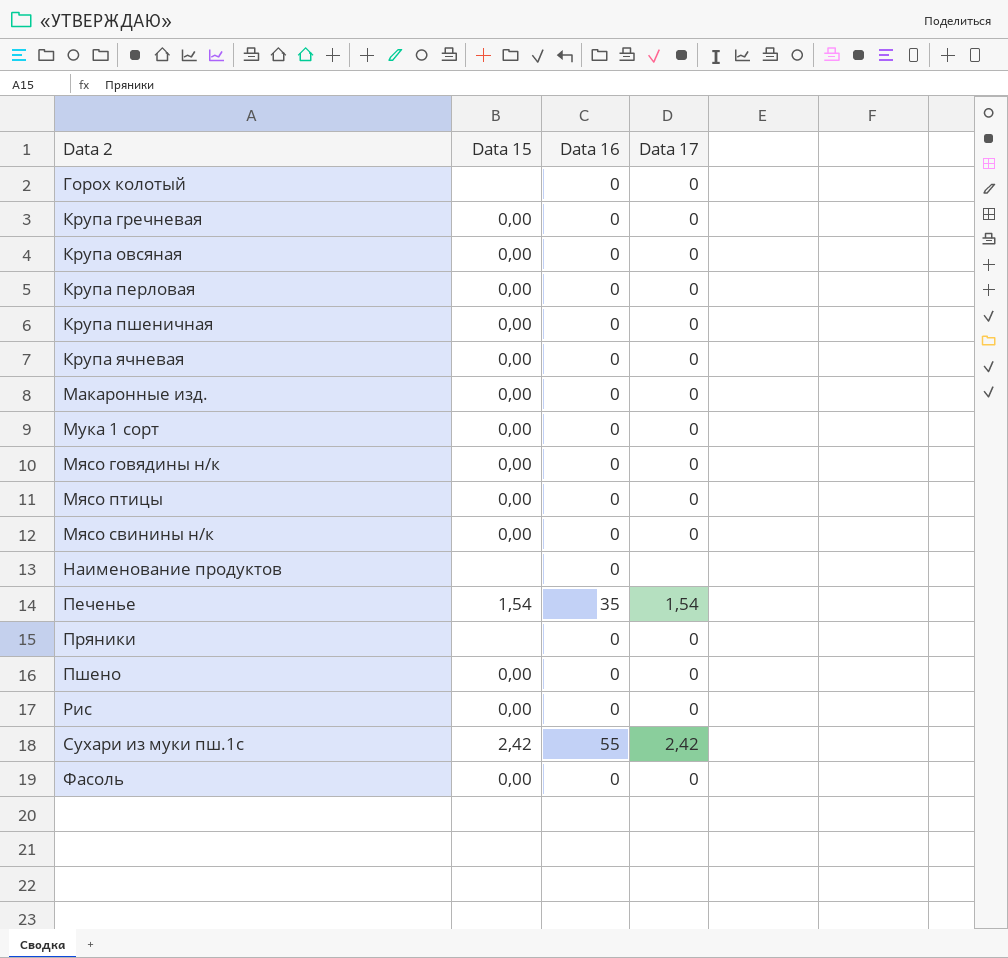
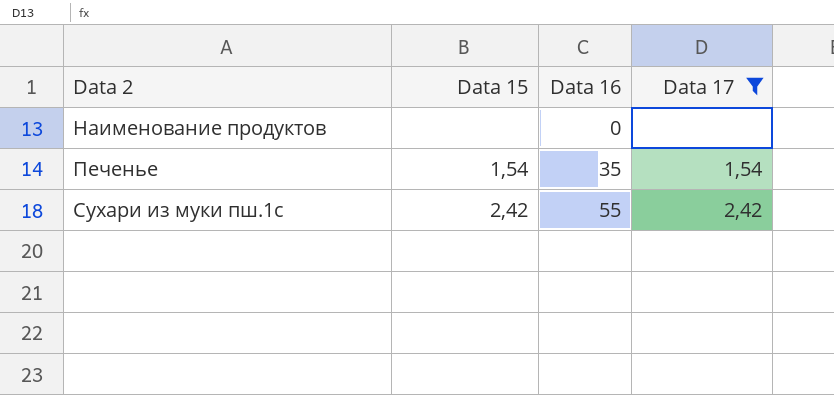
filter: none -> Data 17 != 0

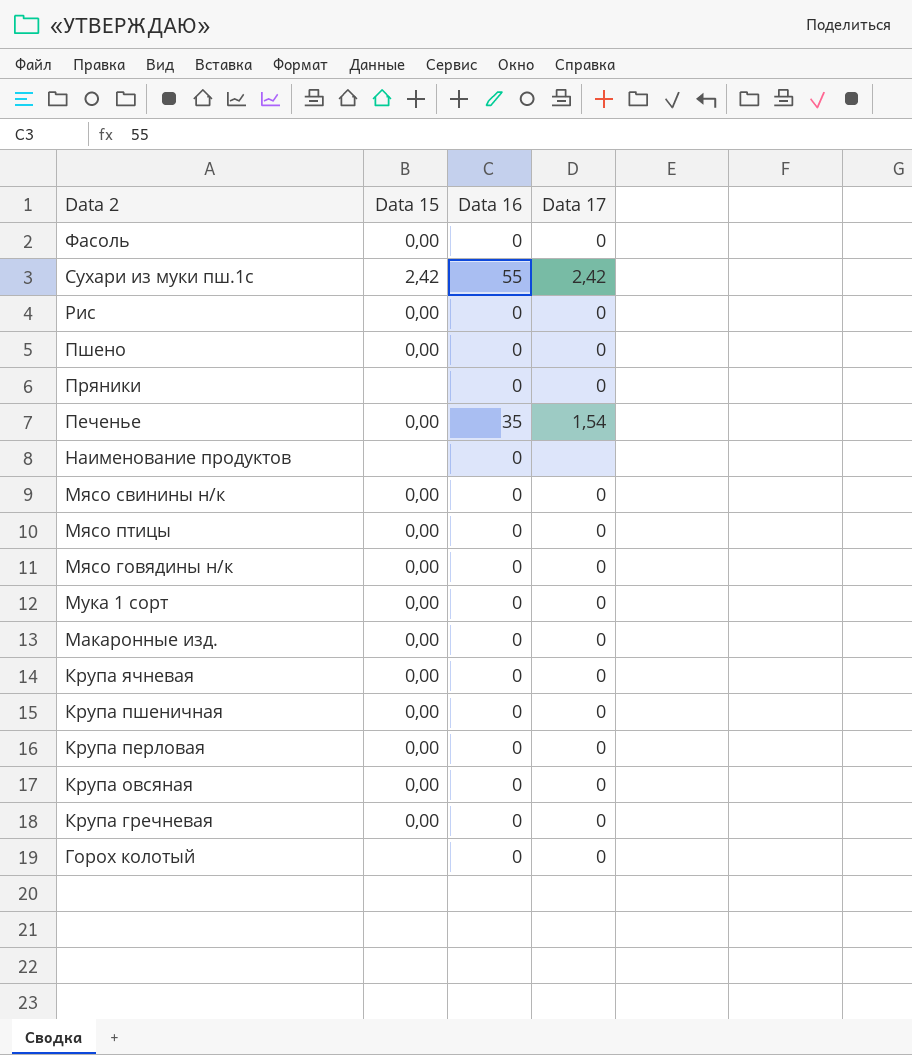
filter: Data 17 != 0 -> none
row order: Data 2 ascending -> Data 2 descending
Печенье | Data 15: 1,54 -> 0,00

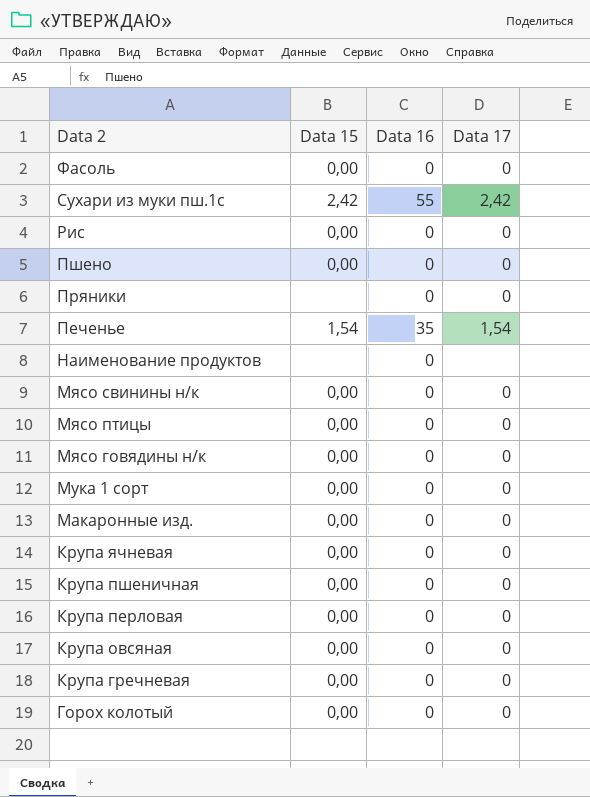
Печенье | Data 15: 0,00 -> 1,54
Горох колотый | Data 15: none -> 0,00

